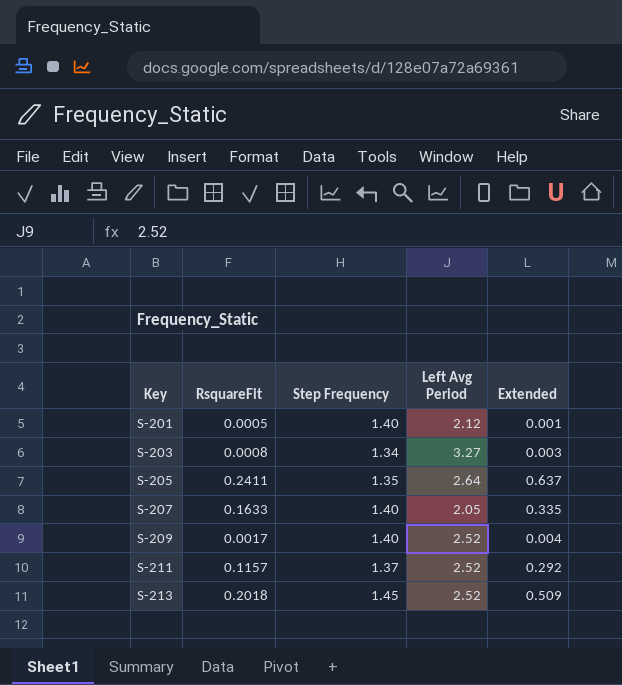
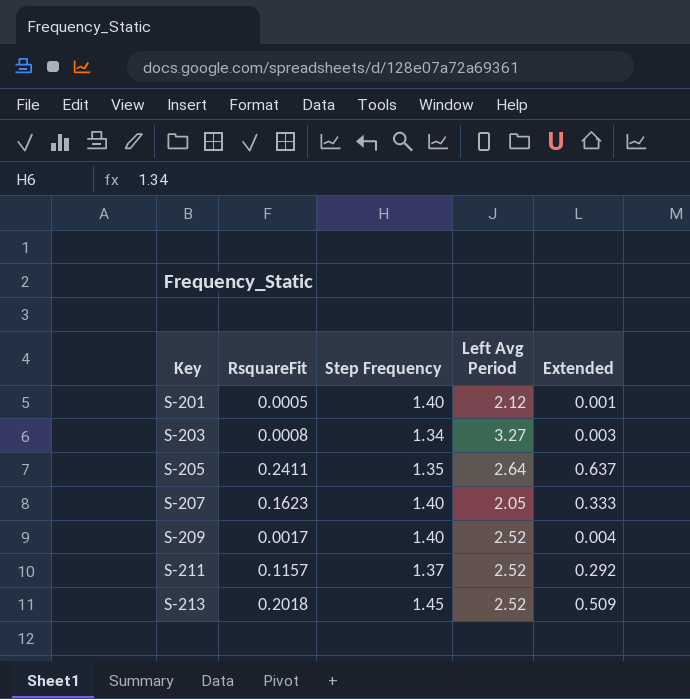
S-207 | RsquareFit: 0.1633 -> 0.1623
S-207 | Extended: 0.335 -> 0.333

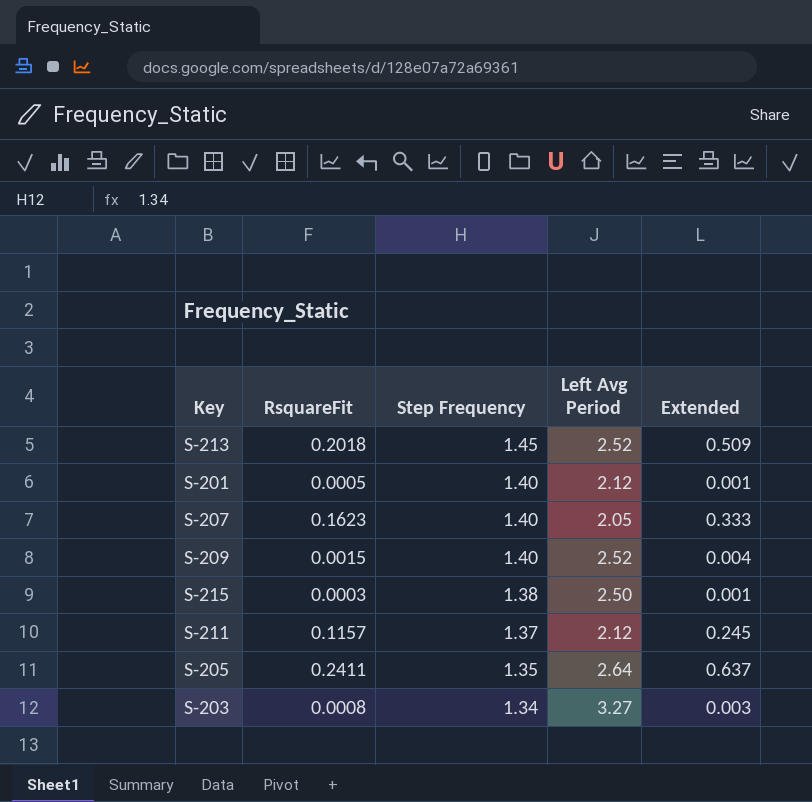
row order: Key ascending -> Step Frequency descending
S-209 | RsquareFit: 0.0017 -> 0.0015
row S-215: none -> 0.0003 | 1.38 | 2.50 | 0.001
S-211 | Left Avg Period: 2.52 -> 2.12
S-211 | Extended: 0.292 -> 0.245

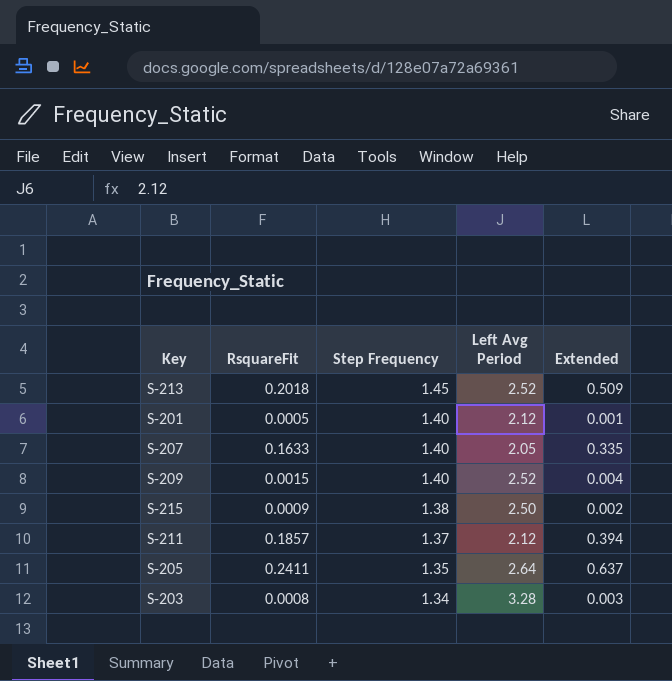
S-207 | RsquareFit: 0.1623 -> 0.1633
S-207 | Extended: 0.333 -> 0.335
S-215 | RsquareFit: 0.0003 -> 0.0009
S-215 | Extended: 0.001 -> 0.002
S-211 | RsquareFit: 0.1157 -> 0.1857
S-211 | Extended: 0.245 -> 0.394
S-203 | Left Avg Period: 3.27 -> 3.28

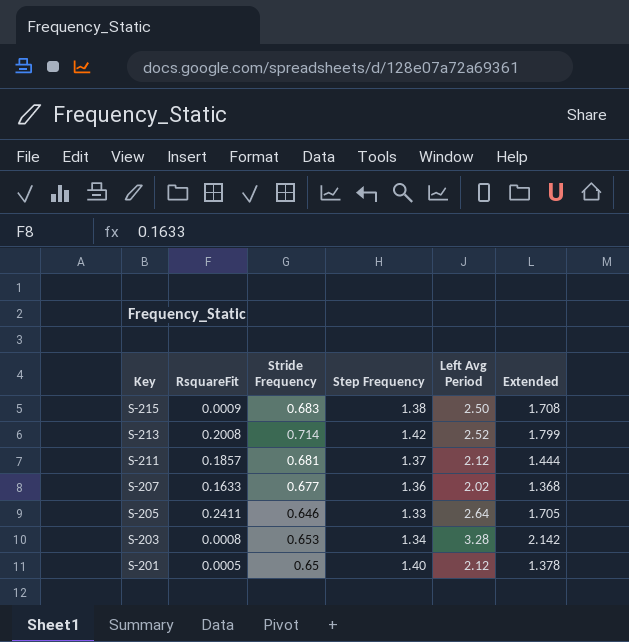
row order: Step Frequency descending -> Key descending
column Stride Frequency | position: none -> 3
column Extended | formula: [RsquareFit] * [Left Avg Period] -> [Stride Frequency] * [Left Avg Period]
row S-209: 0.0015 | 1.40 | 2.52 | 0.004 -> none
S-213 | RsquareFit: 0.2018 -> 0.2008
S-213 | Step Frequency: 1.45 -> 1.42
S-207 | Step Frequency: 1.40 -> 1.36
S-207 | Left Avg Period: 2.05 -> 2.02
S-205 | Step Frequency: 1.35 -> 1.33

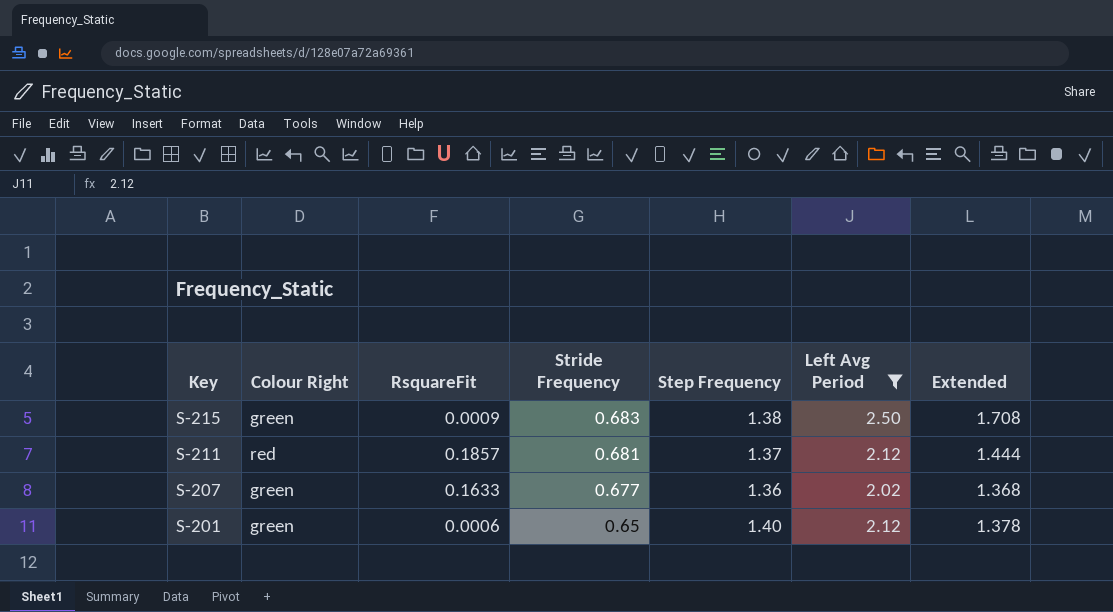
filter: none -> Left Avg Period <= 2.50
column Colour Right | position: none -> 2
S-201 | RsquareFit: 0.0005 -> 0.0006

